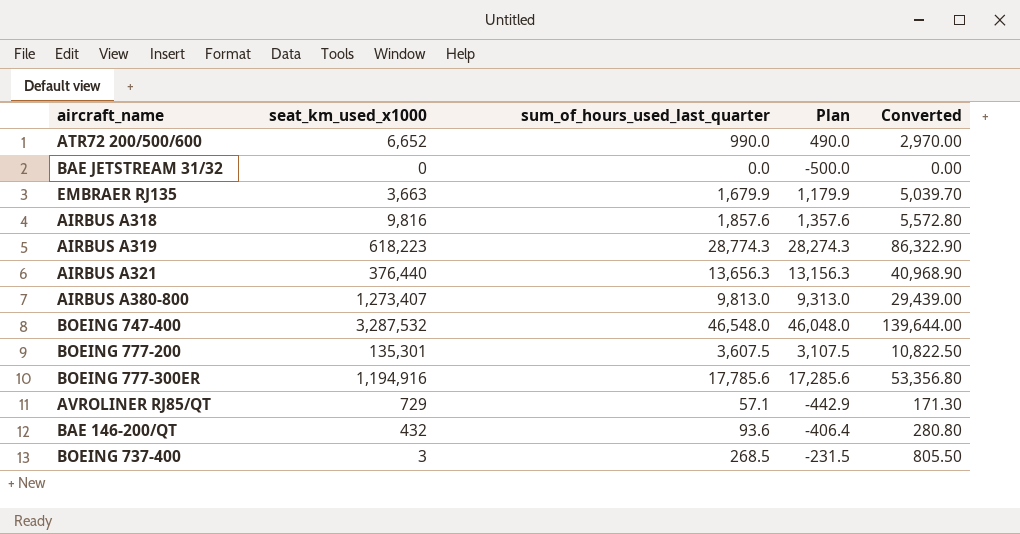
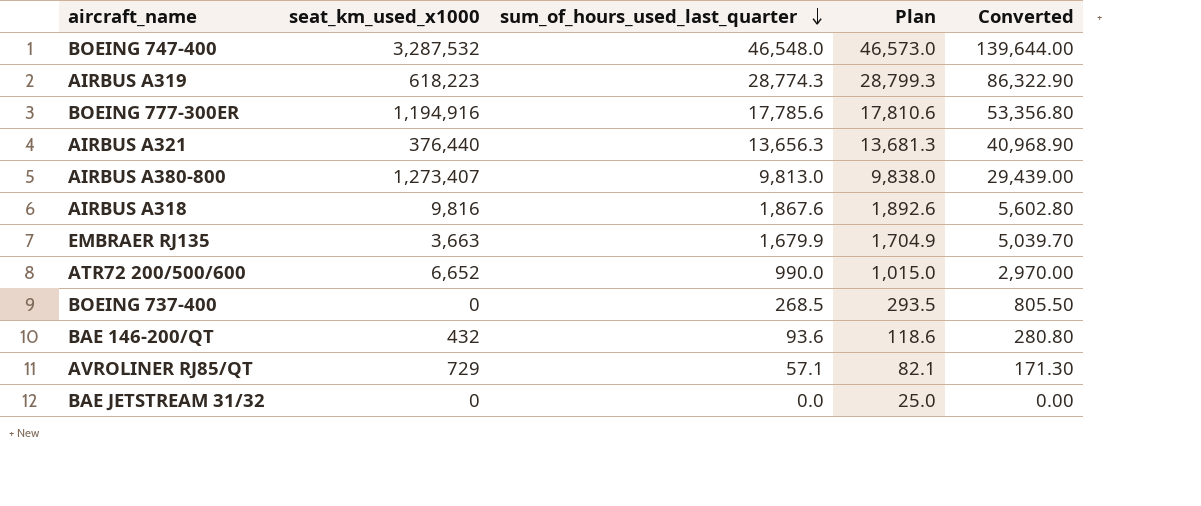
row order: none -> sum_of_hours_used_last_quarter descending
column Plan | formula: [sum_of_hours_used_last_quarter] - 500 -> [sum_of_hours_used_last_quarter] + 25
row BOEING 777-200: 135,301 | 3,607.5 | 3,107.5 | 10,822.50 -> none
AIRBUS A318 | sum_of_hours_used_last_quarter: 1,857.6 -> 1,867.6
AIRBUS A318 | Converted: 5,572.80 -> 5,602.80
BOEING 737-400 | seat_km_used_x1000: 3 -> 0

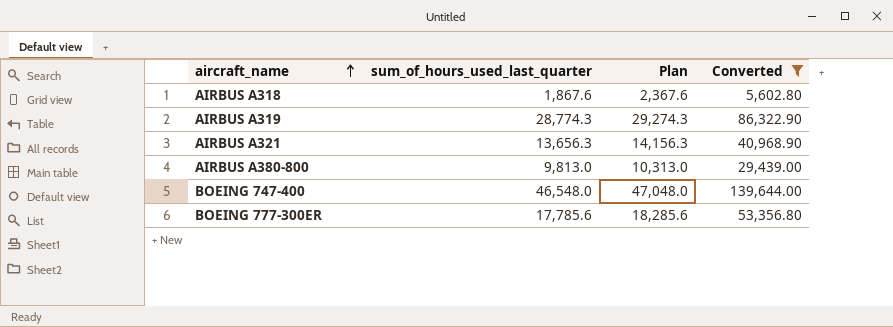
filter: none -> Converted >= 5,602.80
row order: sum_of_hours_used_last_quarter descending -> aircraft_name ascending
column seat_km_used_x1000 | position: 2 -> none
column Plan | formula: [sum_of_hours_used_last_quarter] + 25 -> [sum_of_hours_used_last_quarter] + 500

